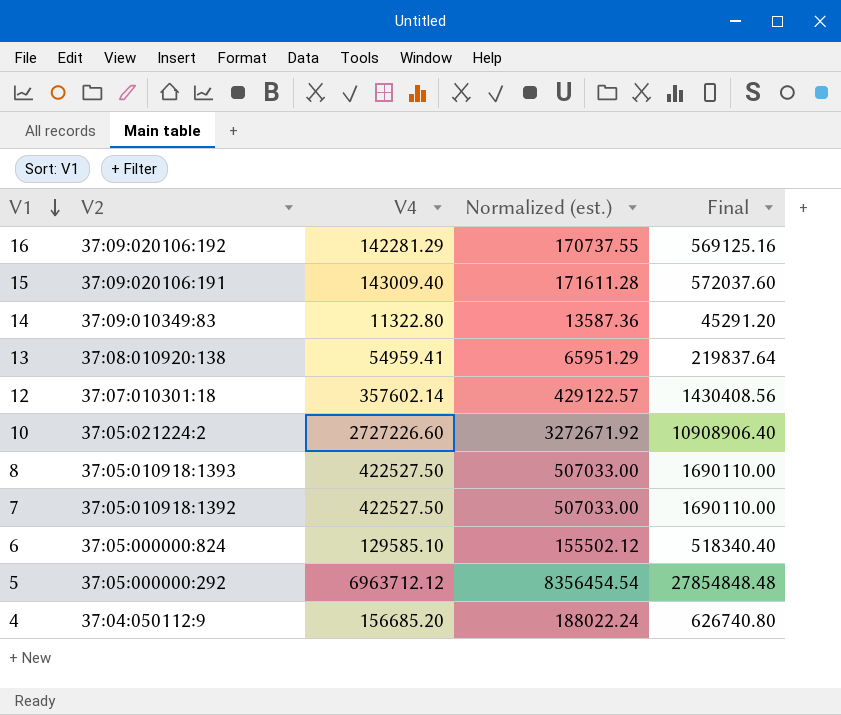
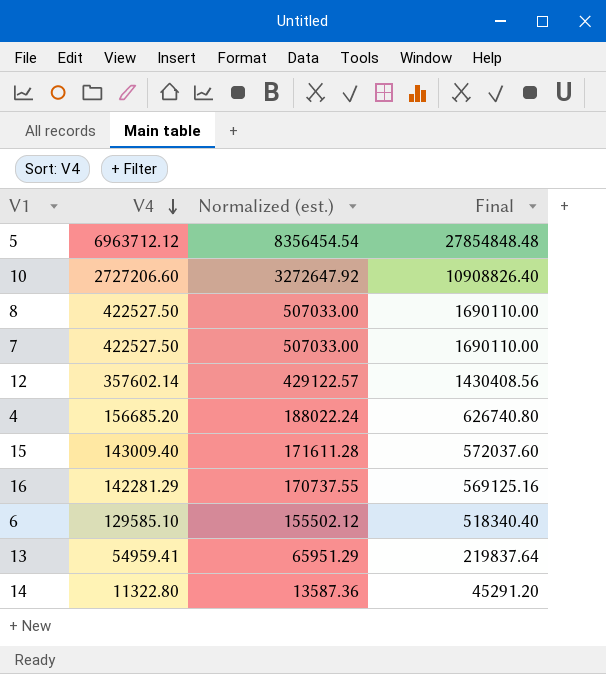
row order: V1 descending -> V4 descending
column V2 | position: 2 -> none
10 | V4: 2727226.60 -> 2727206.60
10 | Normalized (est.): 3272671.92 -> 3272647.92
10 | Final: 10908906.40 -> 10908826.40

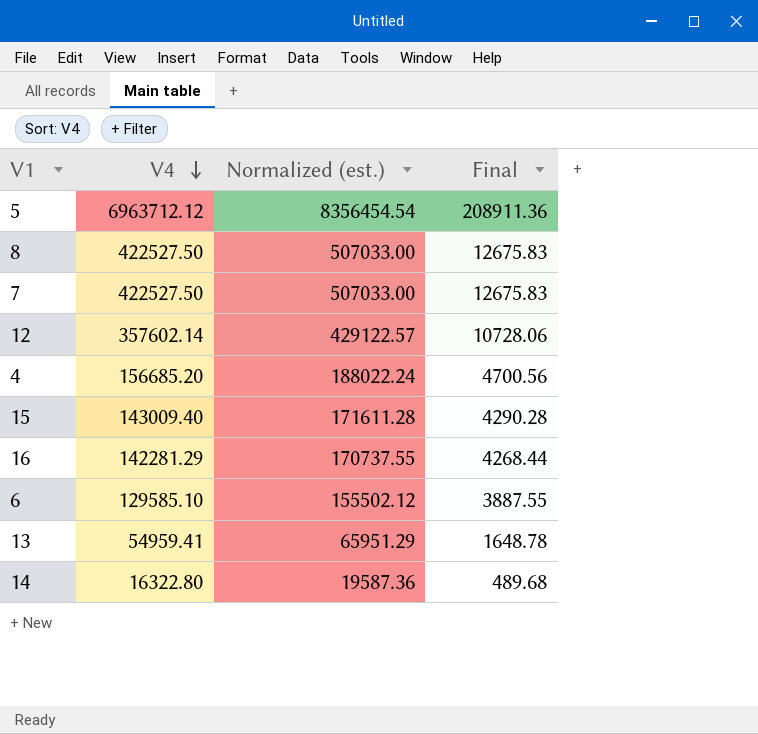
column Final | formula: [V4] * 4 -> [V4] * 0.03
row 10: 2727206.60 | 3272647.92 | 10908826.40 -> none
14 | V4: 11322.80 -> 16322.80
14 | Normalized (est.): 13587.36 -> 19587.36

